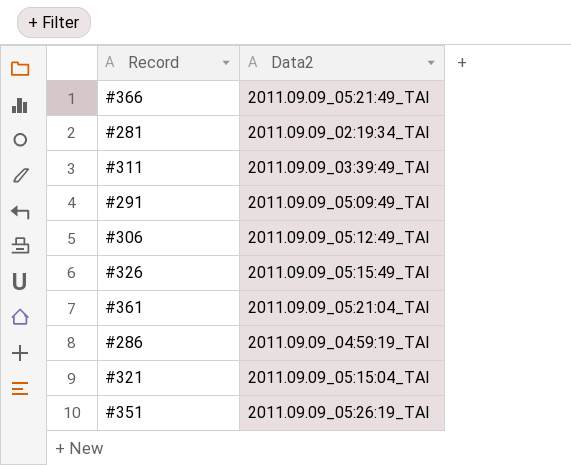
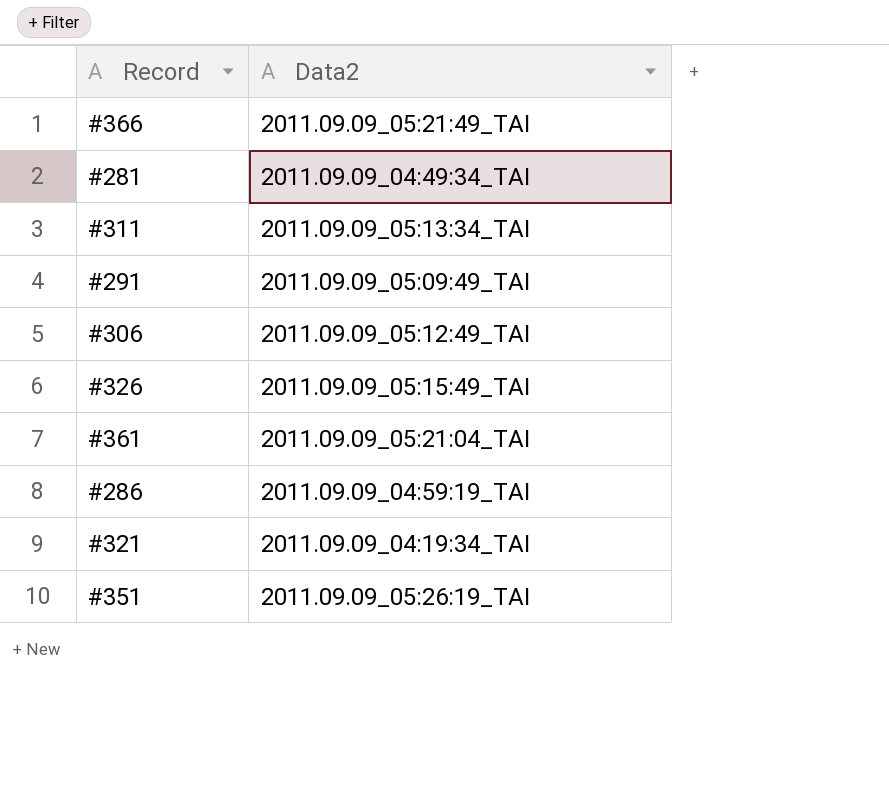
#281 | Data2: 2011.09.09_02:19:34_TAI -> 2011.09.09_04:49:34_TAI
#311 | Data2: 2011.09.09_03:39:49_TAI -> 2011.09.09_05:13:34_TAI
#321 | Data2: 2011.09.09_05:15:04_TAI -> 2011.09.09_04:19:34_TAI

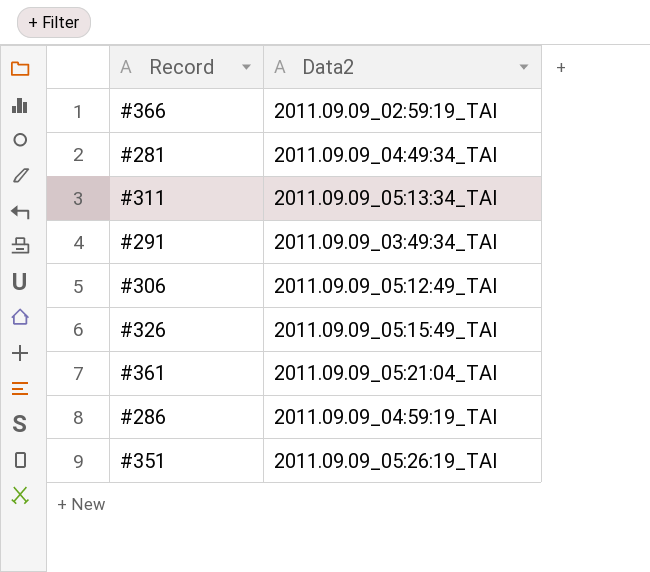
row #321: 2011.09.09_04:19:34_TAI -> none
#366 | Data2: 2011.09.09_05:21:49_TAI -> 2011.09.09_02:59:19_TAI
#291 | Data2: 2011.09.09_05:09:49_TAI -> 2011.09.09_03:49:34_TAI

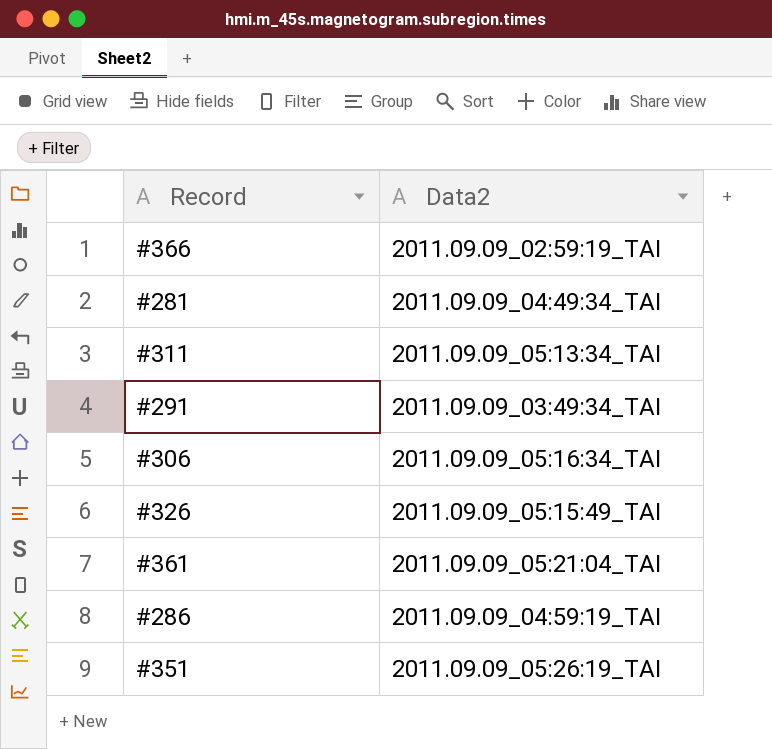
#306 | Data2: 2011.09.09_05:12:49_TAI -> 2011.09.09_05:16:34_TAI

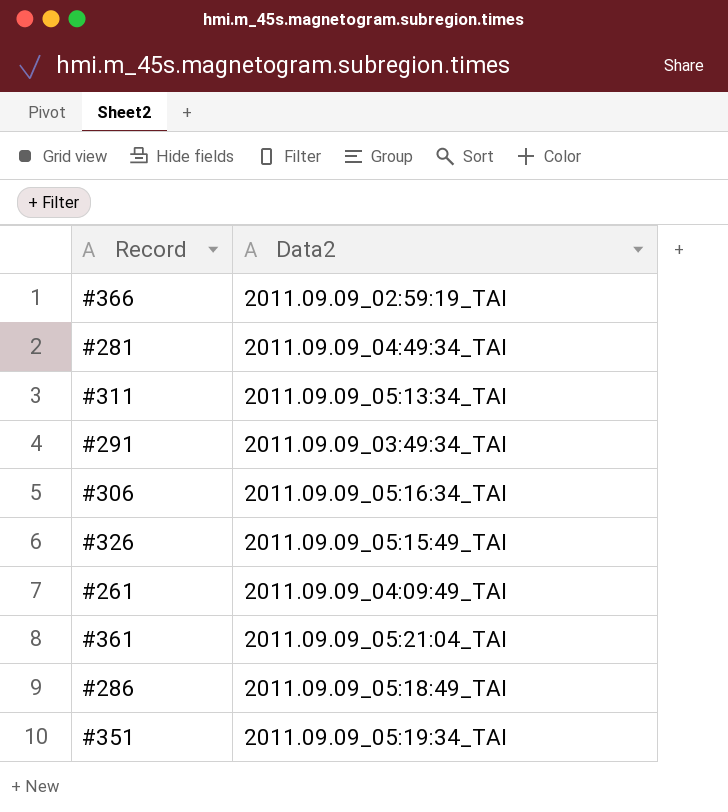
row #261: none -> 2011.09.09_04:09:49_TAI
#286 | Data2: 2011.09.09_04:59:19_TAI -> 2011.09.09_05:18:49_TAI
#351 | Data2: 2011.09.09_05:26:19_TAI -> 2011.09.09_05:19:34_TAI

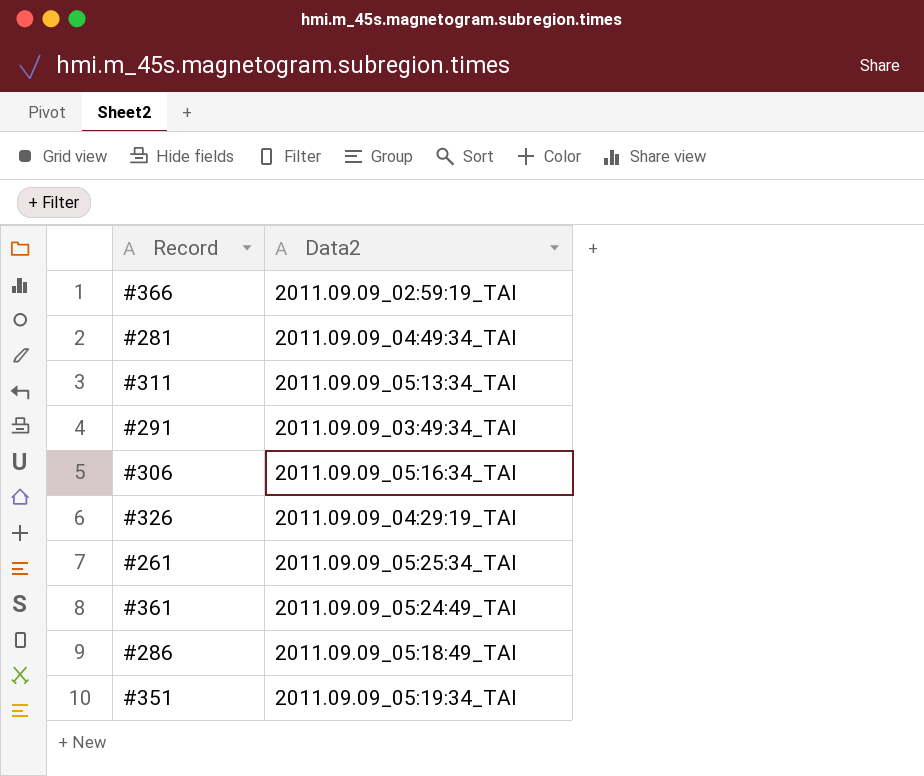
#326 | Data2: 2011.09.09_05:15:49_TAI -> 2011.09.09_04:29:19_TAI
#261 | Data2: 2011.09.09_04:09:49_TAI -> 2011.09.09_05:25:34_TAI
#361 | Data2: 2011.09.09_05:21:04_TAI -> 2011.09.09_05:24:49_TAI

